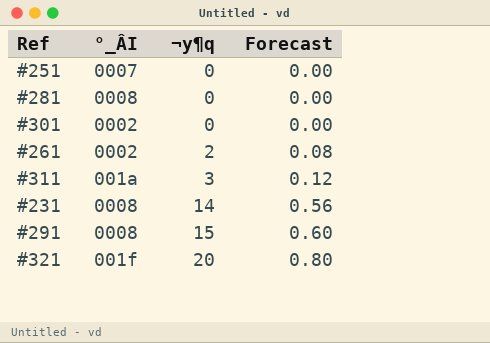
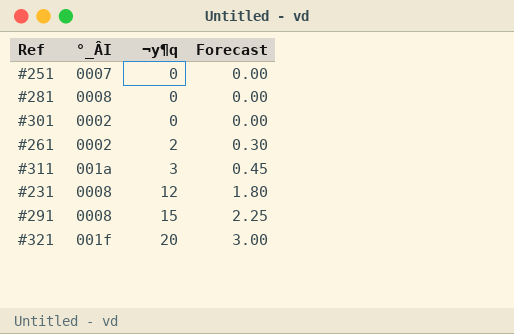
column Forecast | formula: [¬y¶q] * 0.04 -> [¬y¶q] * 0.15
#231 | ¬y¶q: 14 -> 12

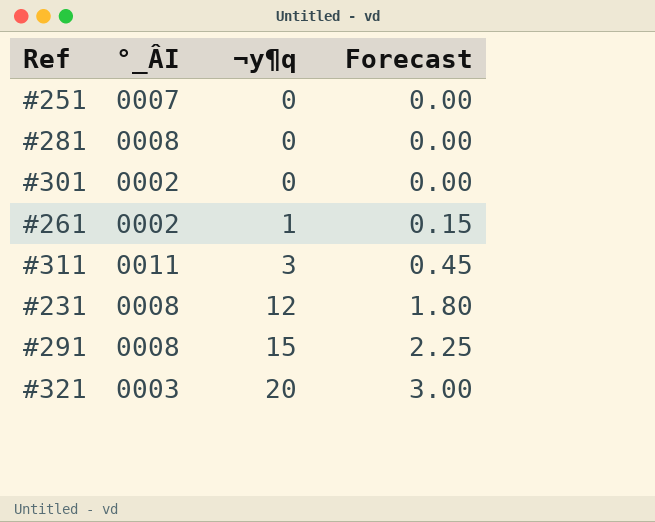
#261 | ¬y¶q: 2 -> 1
#261 | Forecast: 0.30 -> 0.15
#311 | °_ÂI: 001a -> 0011
#321 | °_ÂI: 001f -> 0003

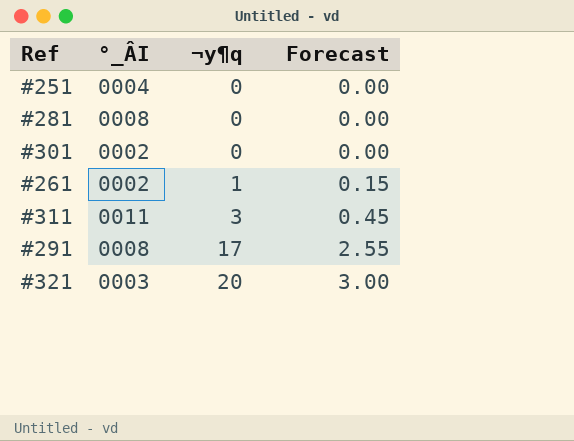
row #231: 0008 | 12 | 1.80 -> none
#251 | °_ÂI: 0007 -> 0004
#291 | ¬y¶q: 15 -> 17
#291 | Forecast: 2.25 -> 2.55

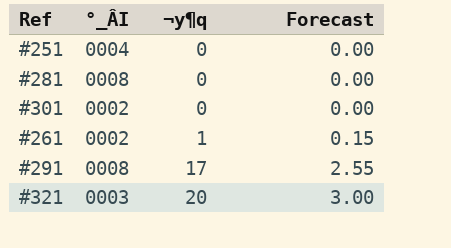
row #311: 0011 | 3 | 0.45 -> none

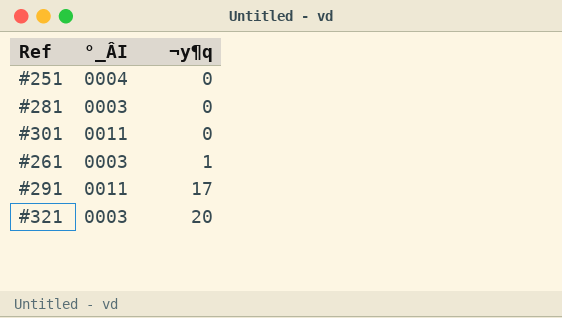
column Forecast | formula: [¬y¶q] * 0.15 -> none
#281 | °_ÂI: 0008 -> 0003
#301 | °_ÂI: 0002 -> 0011
#261 | °_ÂI: 0002 -> 0003
#291 | °_ÂI: 0008 -> 0011

